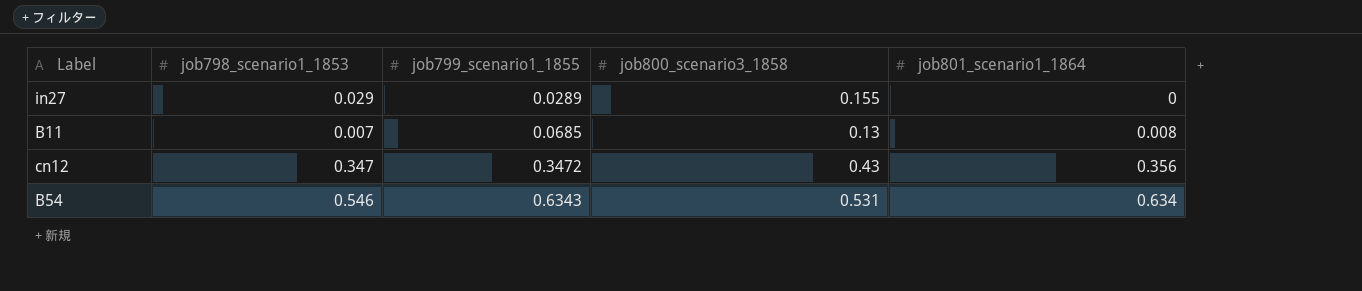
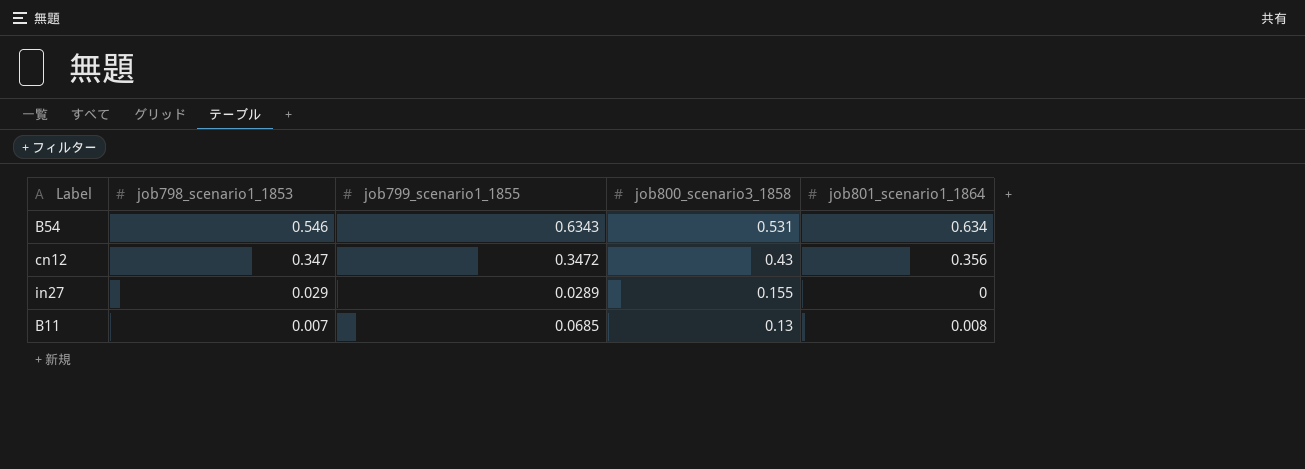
row order: job799_scenario1_1855 ascending -> job798_scenario1_1853 descending

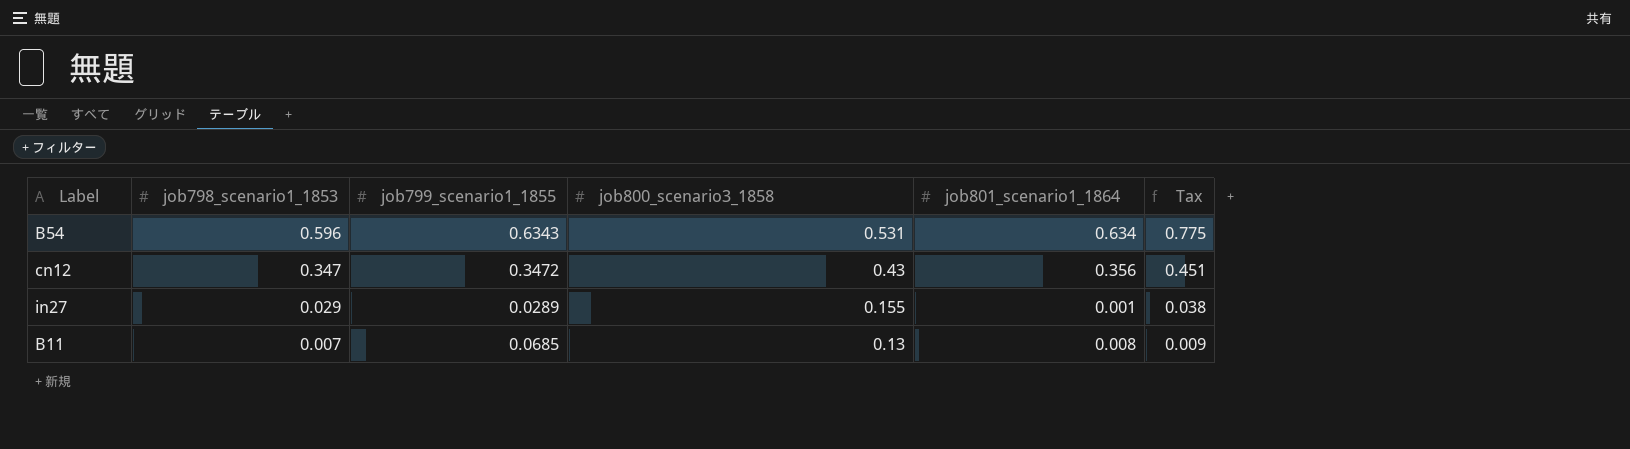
column Tax | formula: none -> [job798_scenario1_1853] * 1.3
B54 | job798_scenario1_1853: 0.546 -> 0.596
in27 | job801_scenario1_1864: 0 -> 0.001

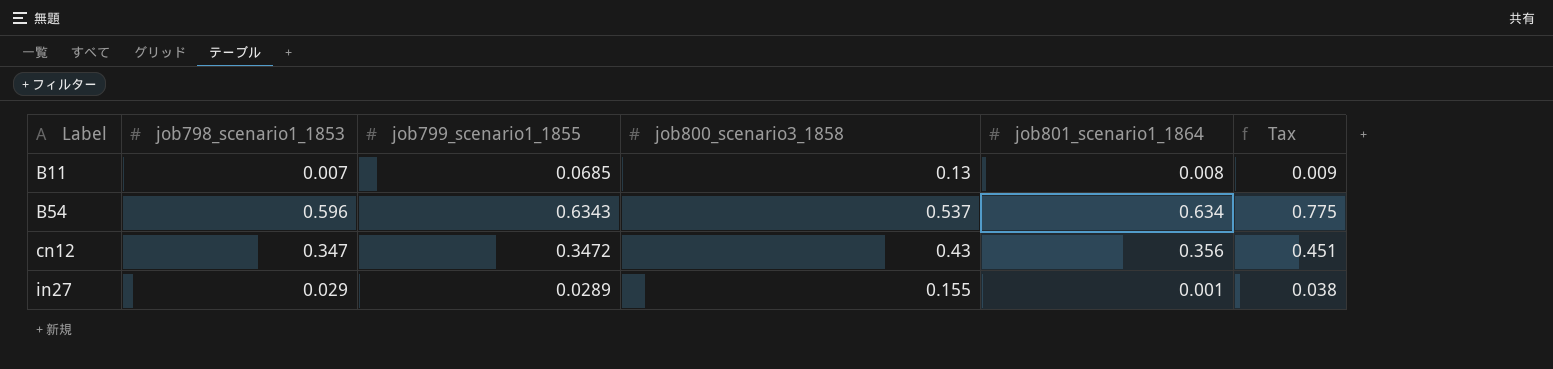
row order: job798_scenario1_1853 descending -> Label ascending
B54 | job800_scenario3_1858: 0.531 -> 0.537

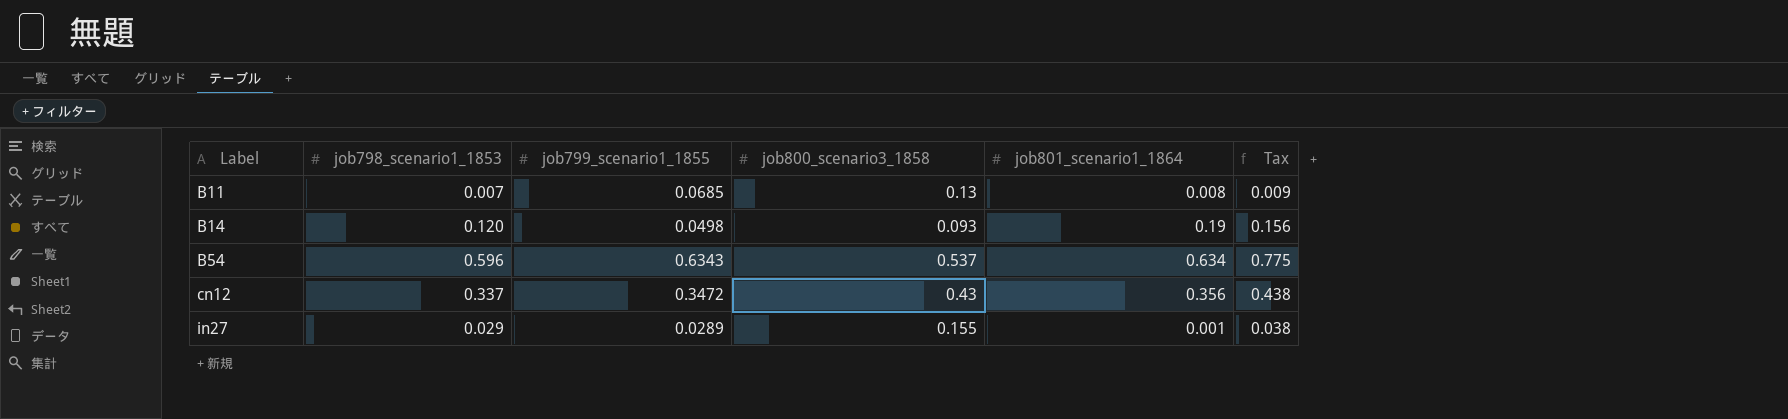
row B14: none -> 0.120 | 0.0498 | 0.093 | 0.19 | 0.156
cn12 | job798_scenario1_1853: 0.347 -> 0.337
cn12 | Tax: 0.451 -> 0.438

